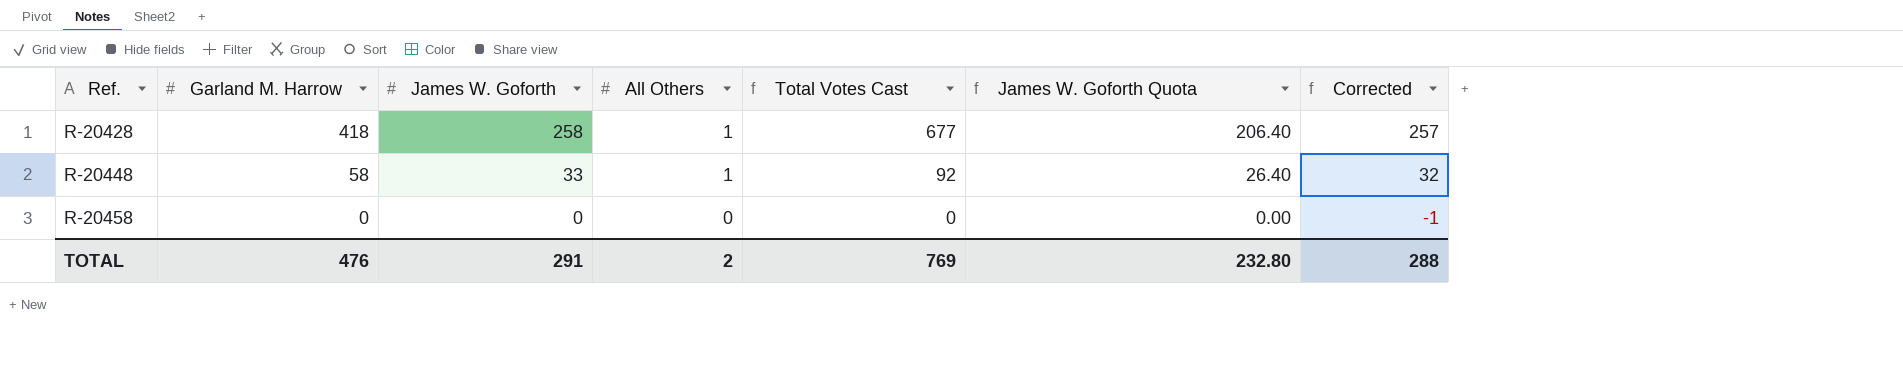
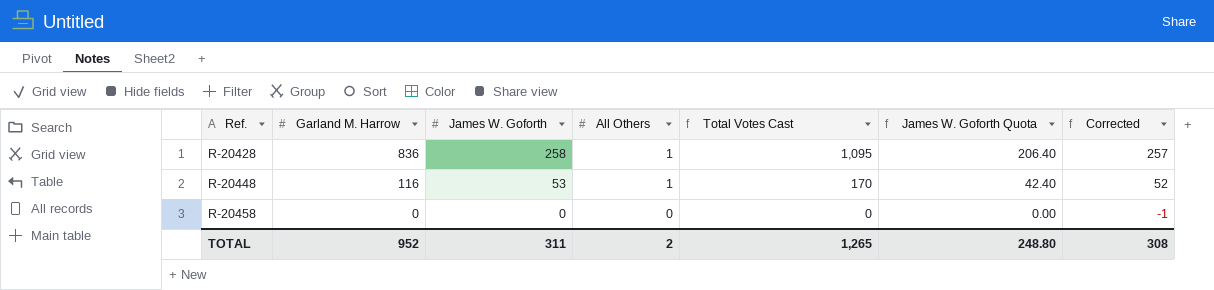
R-20428 | Garland M. Harrow: 418 -> 836
R-20428 | Total Votes Cast: 677 -> 1,095
R-20448 | Garland M. Harrow: 58 -> 116
R-20448 | James W. Goforth: 33 -> 53
R-20448 | Total Votes Cast: 92 -> 170
R-20448 | James W. Goforth Quota: 26.40 -> 42.40
R-20448 | Corrected: 32 -> 52
TOTAL | Garland M. Harrow: 476 -> 952
TOTAL | James W. Goforth: 291 -> 311
TOTAL | Total Votes Cast: 769 -> 1,265
TOTAL | James W. Goforth Quota: 232.80 -> 248.80
TOTAL | Corrected: 288 -> 308

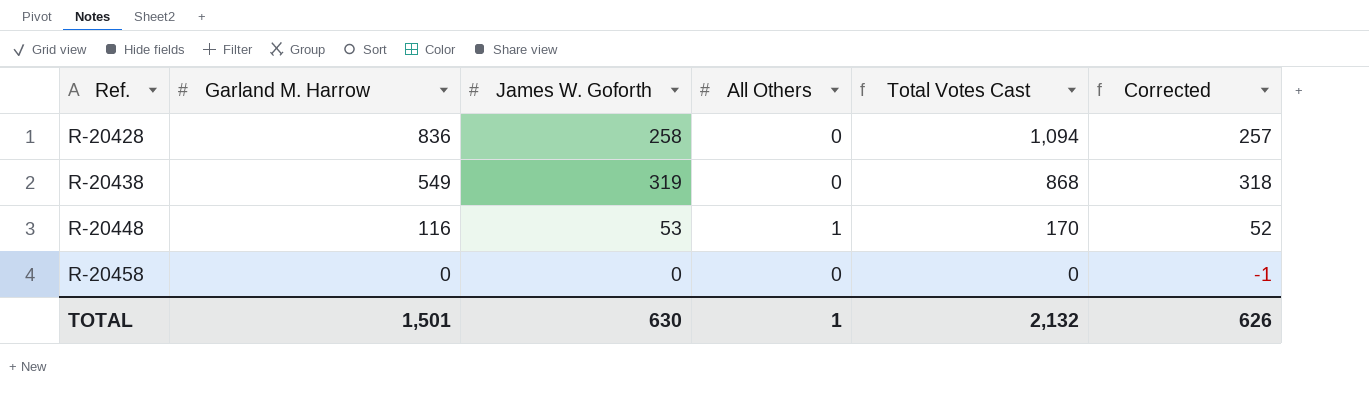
column James W. Goforth Quota | formula: [James W. Goforth] * 0.8 -> none
R-20428 | All Others: 1 -> 0
R-20428 | Total Votes Cast: 1,095 -> 1,094
row R-20438: none -> 549 | 319 | 0 | 868 | 318
TOTAL | Garland M. Harrow: 952 -> 1,501
TOTAL | James W. Goforth: 311 -> 630
TOTAL | All Others: 2 -> 1
TOTAL | Total Votes Cast: 1,265 -> 2,132
TOTAL | Corrected: 308 -> 626

